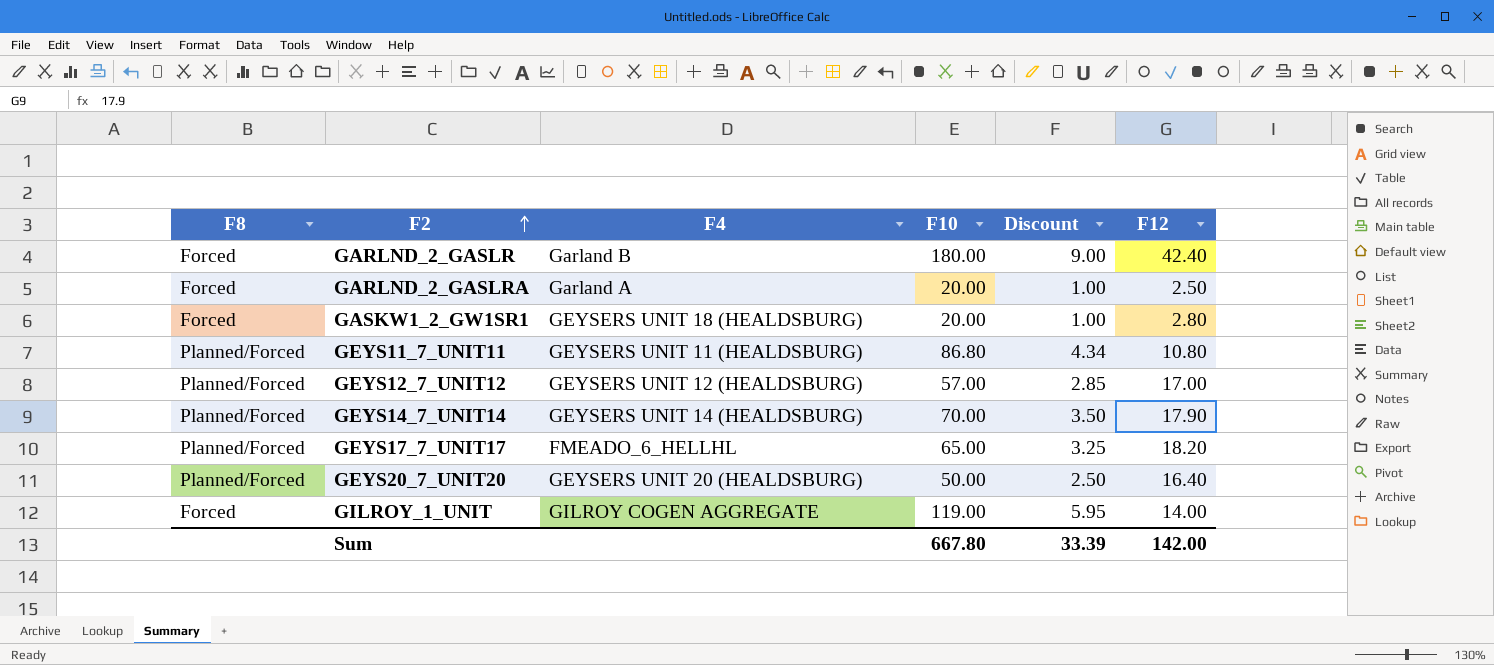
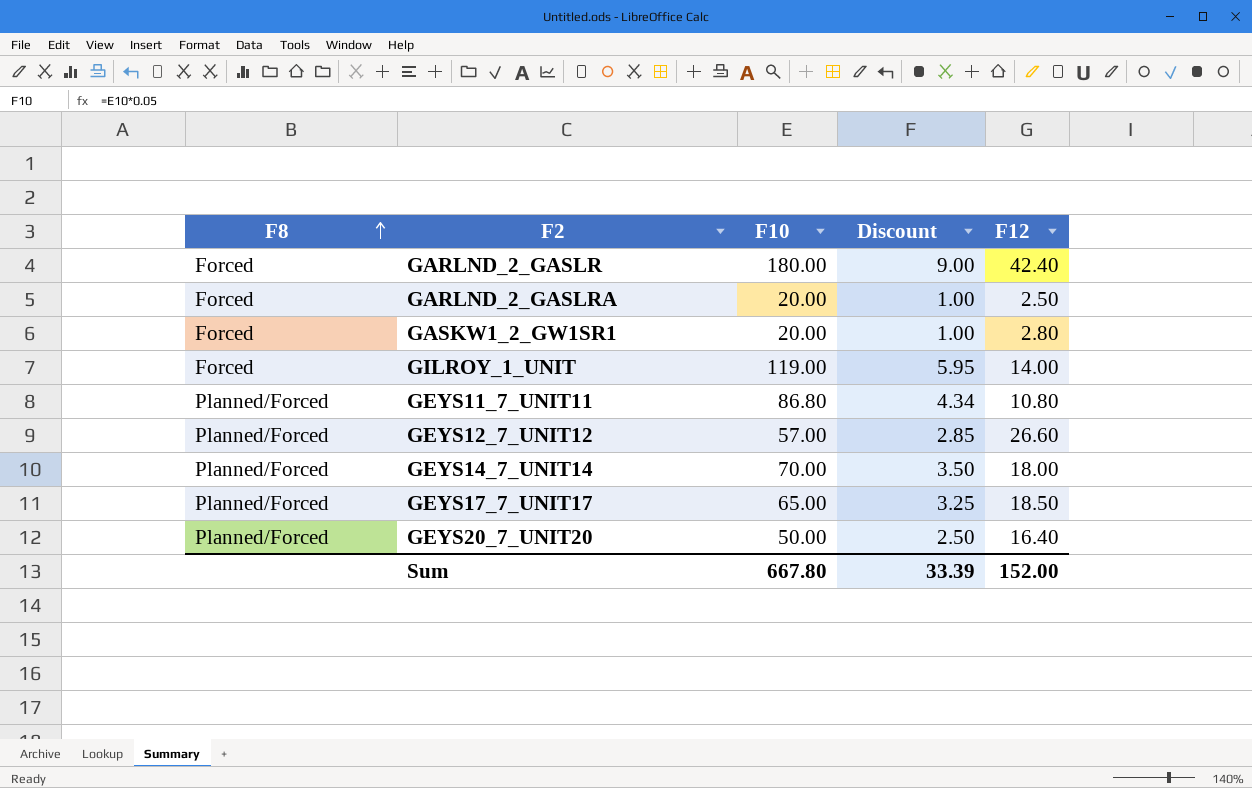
row order: F2 ascending -> F8 ascending
column F4 | position: 3 -> none
GEYS12_7_UNIT12 | F12: 17.00 -> 26.60
GEYS14_7_UNIT14 | F12: 17.90 -> 18.00
GEYS17_7_UNIT17 | F12: 18.20 -> 18.50
Sum | F12: 142.00 -> 152.00

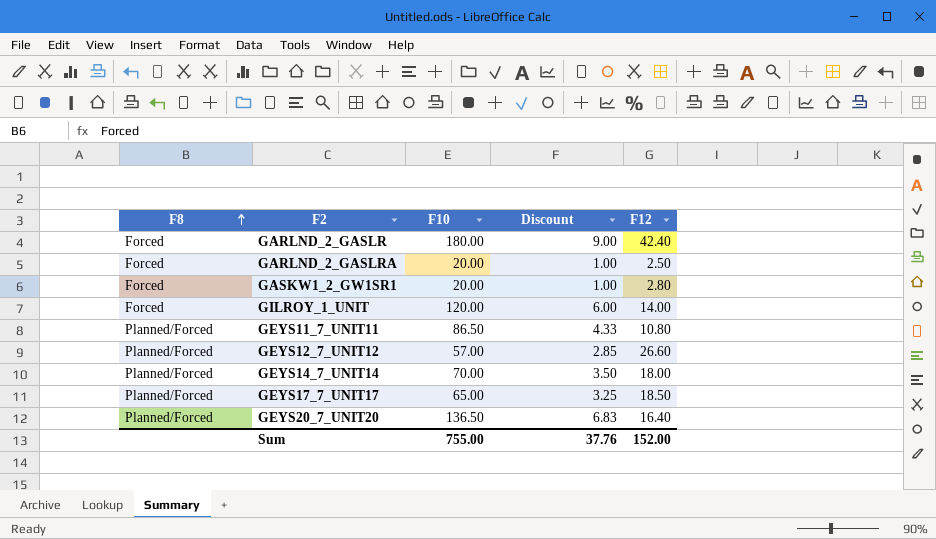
GILROY_1_UNIT | F10: 119.00 -> 120.00
GILROY_1_UNIT | Discount: 5.95 -> 6.00
GEYS11_7_UNIT11 | F10: 86.80 -> 86.50
GEYS11_7_UNIT11 | Discount: 4.34 -> 4.33
GEYS20_7_UNIT20 | F10: 50.00 -> 136.50
GEYS20_7_UNIT20 | Discount: 2.50 -> 6.83
Sum | F10: 667.80 -> 755.00
Sum | Discount: 33.39 -> 37.76

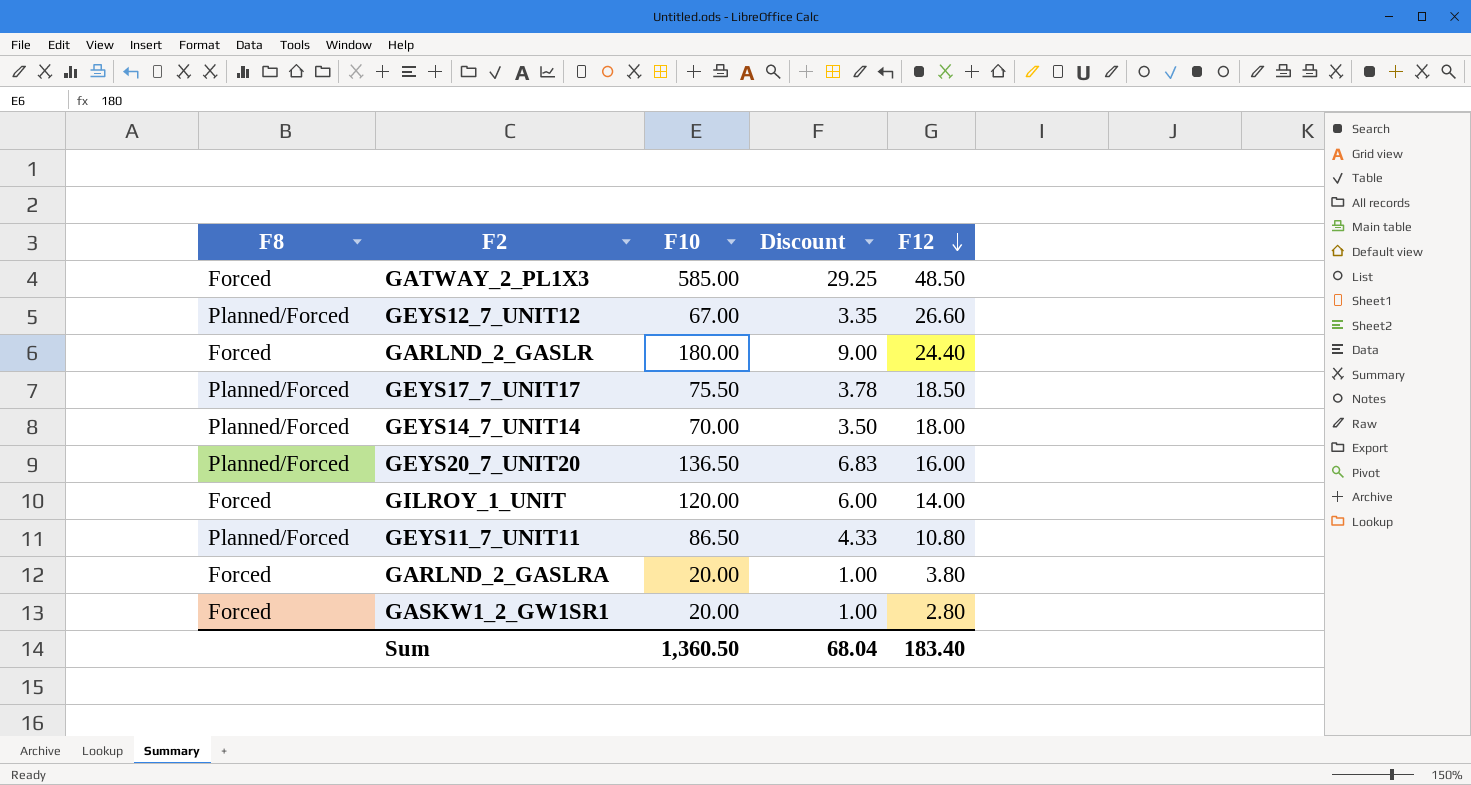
row order: F8 ascending -> F12 descending
row GATWAY_2_PL1X3: none -> Forced | 585.00 | 29.25 | 48.50
GEYS12_7_UNIT12 | F10: 57.00 -> 67.00
GEYS12_7_UNIT12 | Discount: 2.85 -> 3.35
GARLND_2_GASLR | F12: 42.40 -> 24.40
GEYS17_7_UNIT17 | F10: 65.00 -> 75.50
GEYS17_7_UNIT17 | Discount: 3.25 -> 3.78
GEYS20_7_UNIT20 | F12: 16.40 -> 16.00
GARLND_2_GASLRA | F12: 2.50 -> 3.80
Sum | F10: 755.00 -> 1,360.50
Sum | Discount: 37.76 -> 68.04
Sum | F12: 152.00 -> 183.40

